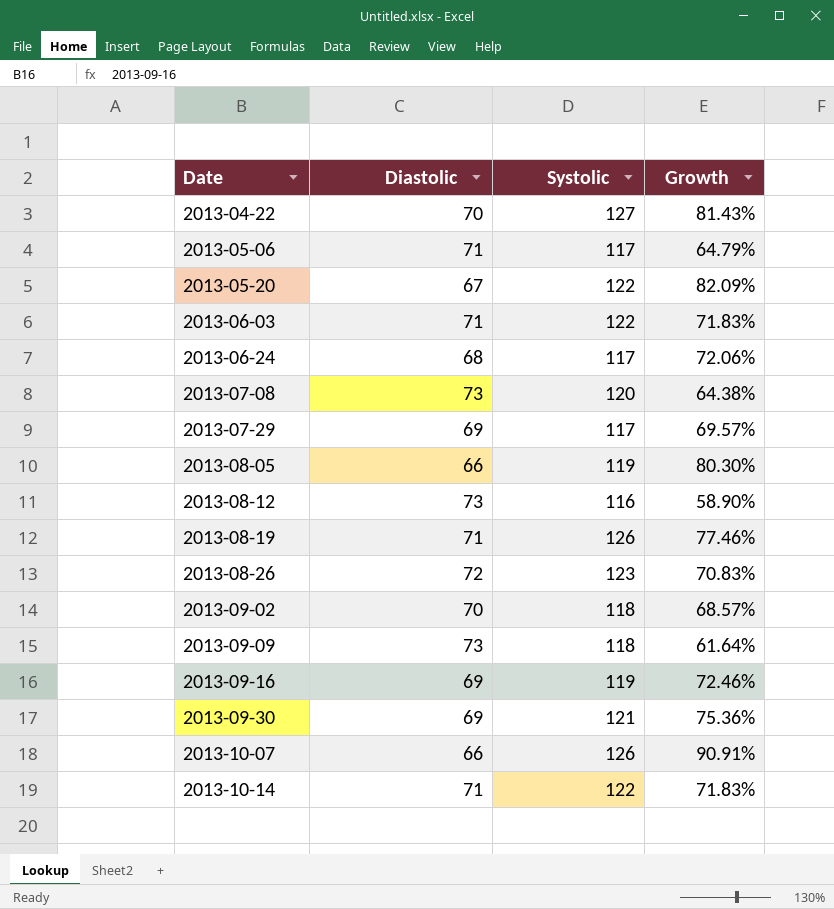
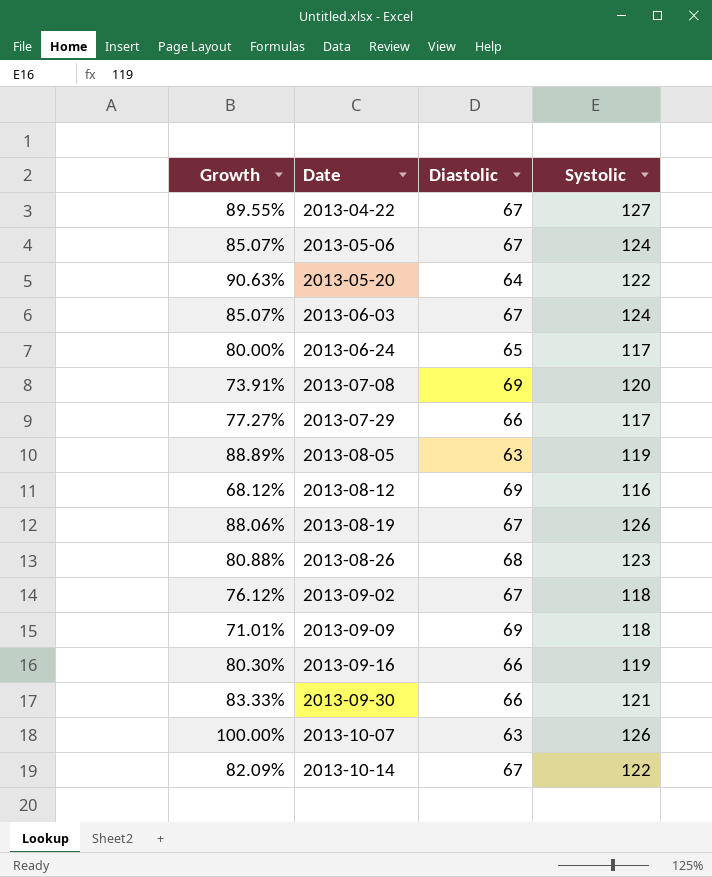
column Growth | position: 4 -> 1
2013-04-22 | Growth: 81.43% -> 89.55%
2013-04-22 | Diastolic: 70 -> 67
2013-05-06 | Growth: 64.79% -> 85.07%
2013-05-06 | Diastolic: 71 -> 67
2013-05-06 | Systolic: 117 -> 124
2013-05-20 | Growth: 82.09% -> 90.63%
2013-05-20 | Diastolic: 67 -> 64
2013-06-03 | Growth: 71.83% -> 85.07%
2013-06-03 | Diastolic: 71 -> 67
2013-06-03 | Systolic: 122 -> 124
2013-06-24 | Growth: 72.06% -> 80.00%
2013-06-24 | Diastolic: 68 -> 65
2013-07-08 | Growth: 64.38% -> 73.91%
2013-07-08 | Diastolic: 73 -> 69
2013-07-29 | Growth: 69.57% -> 77.27%
2013-07-29 | Diastolic: 69 -> 66
2013-08-05 | Growth: 80.30% -> 88.89%
2013-08-05 | Diastolic: 66 -> 63
2013-08-12 | Growth: 58.90% -> 68.12%
2013-08-12 | Diastolic: 73 -> 69
2013-08-19 | Growth: 77.46% -> 88.06%
2013-08-19 | Diastolic: 71 -> 67
2013-08-26 | Growth: 70.83% -> 80.88%
2013-08-26 | Diastolic: 72 -> 68
2013-09-02 | Growth: 68.57% -> 76.12%
2013-09-02 | Diastolic: 70 -> 67
2013-09-09 | Growth: 61.64% -> 71.01%
2013-09-09 | Diastolic: 73 -> 69
2013-09-16 | Growth: 72.46% -> 80.30%
2013-09-16 | Diastolic: 69 -> 66
2013-09-30 | Growth: 75.36% -> 83.33%
2013-09-30 | Diastolic: 69 -> 66
2013-10-07 | Growth: 90.91% -> 100.00%
2013-10-07 | Diastolic: 66 -> 63
2013-10-14 | Growth: 71.83% -> 82.09%
2013-10-14 | Diastolic: 71 -> 67

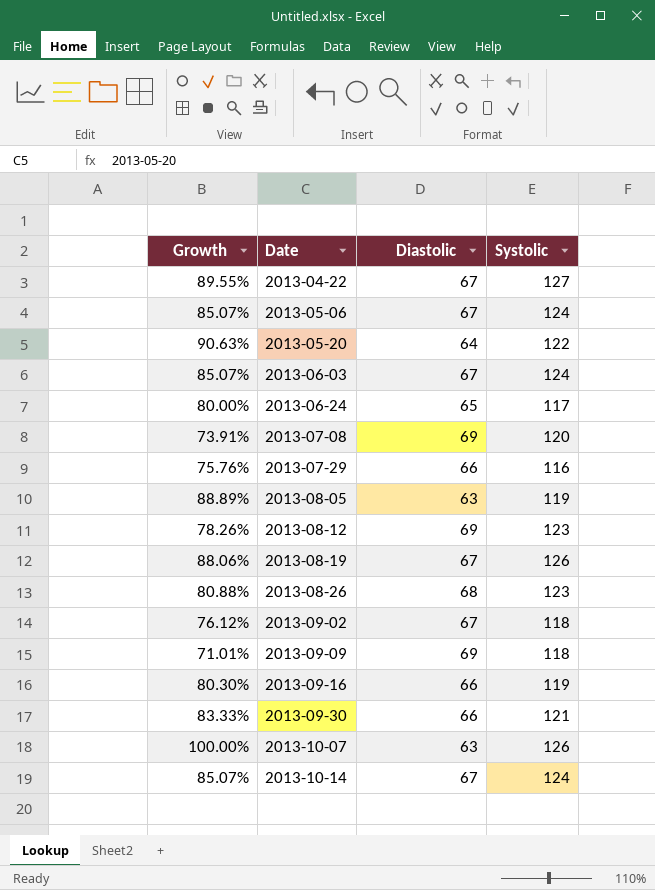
2013-07-29 | Growth: 77.27% -> 75.76%
2013-07-29 | Systolic: 117 -> 116
2013-08-12 | Growth: 68.12% -> 78.26%
2013-08-12 | Systolic: 116 -> 123
2013-10-14 | Growth: 82.09% -> 85.07%
2013-10-14 | Systolic: 122 -> 124

